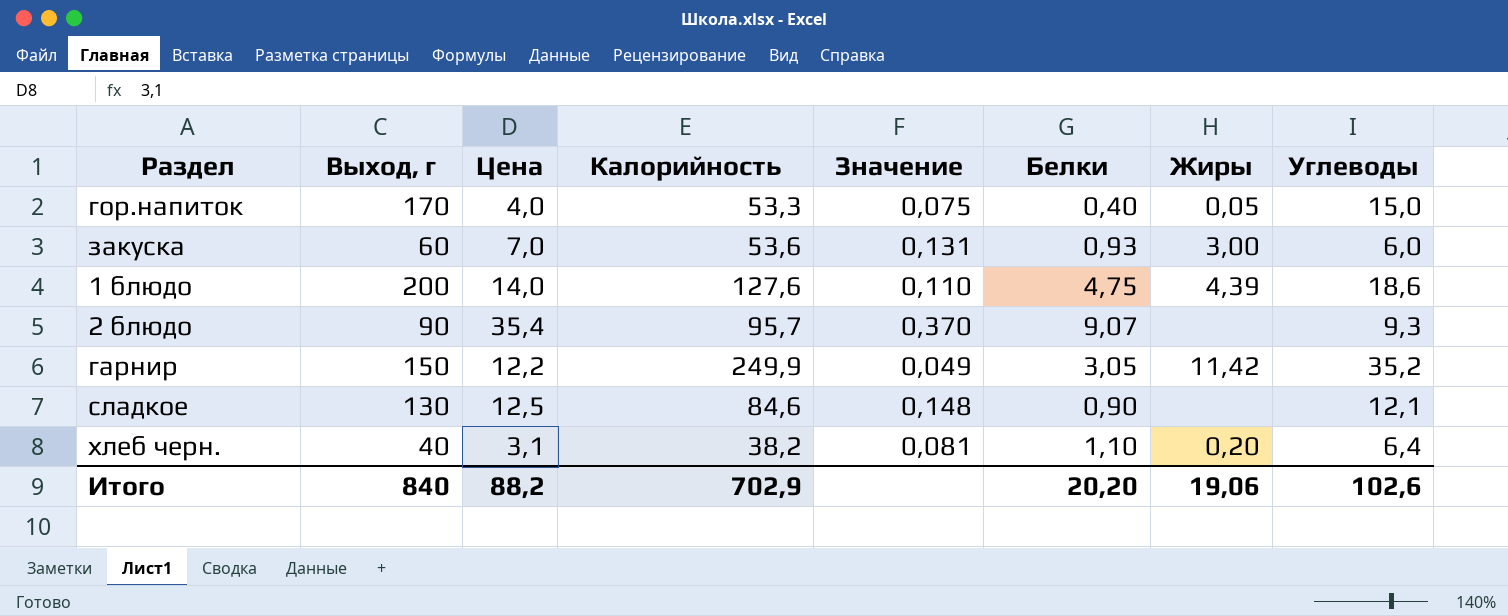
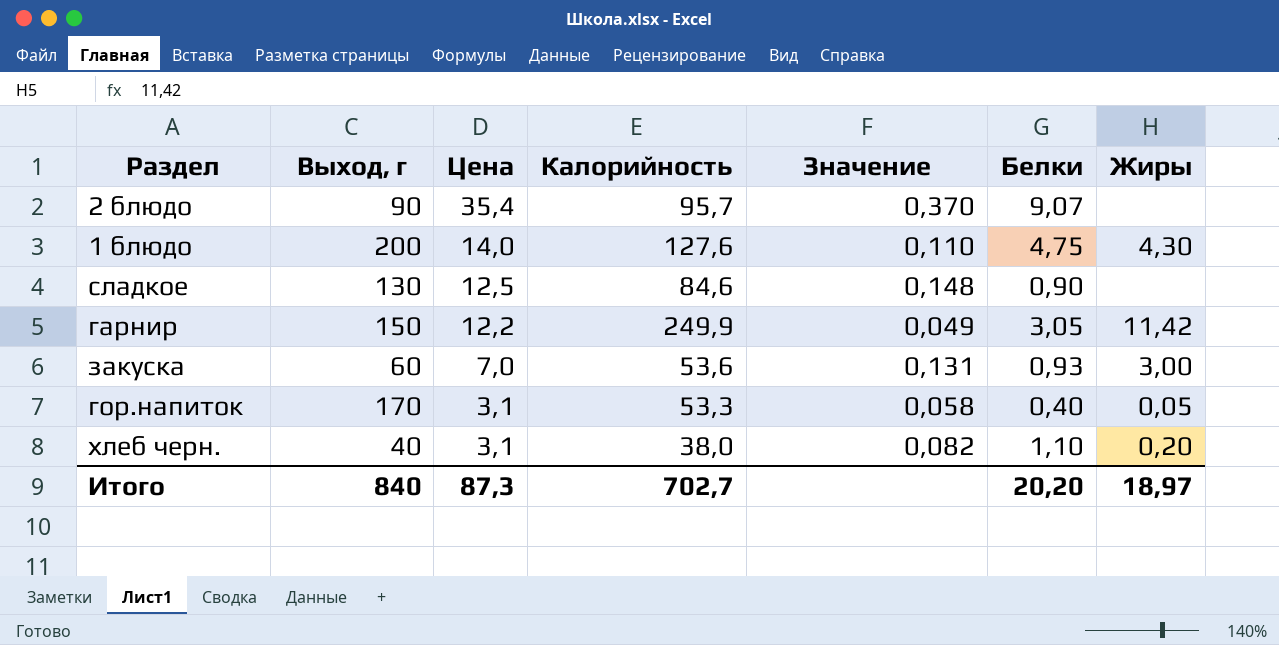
row order: none -> Цена descending
column Углеводы | position: 8 -> none
1 блюдо | Жиры: 4,39 -> 4,30
гор.напиток | Цена: 4,0 -> 3,1
гор.напиток | Значение: 0,075 -> 0,058
хлеб черн. | Калорийность: 38,2 -> 38,0
хлеб черн. | Значение: 0,081 -> 0,082
Итого | Цена: 88,2 -> 87,3
Итого | Калорийность: 702,9 -> 702,7
Итого | Жиры: 19,06 -> 18,97

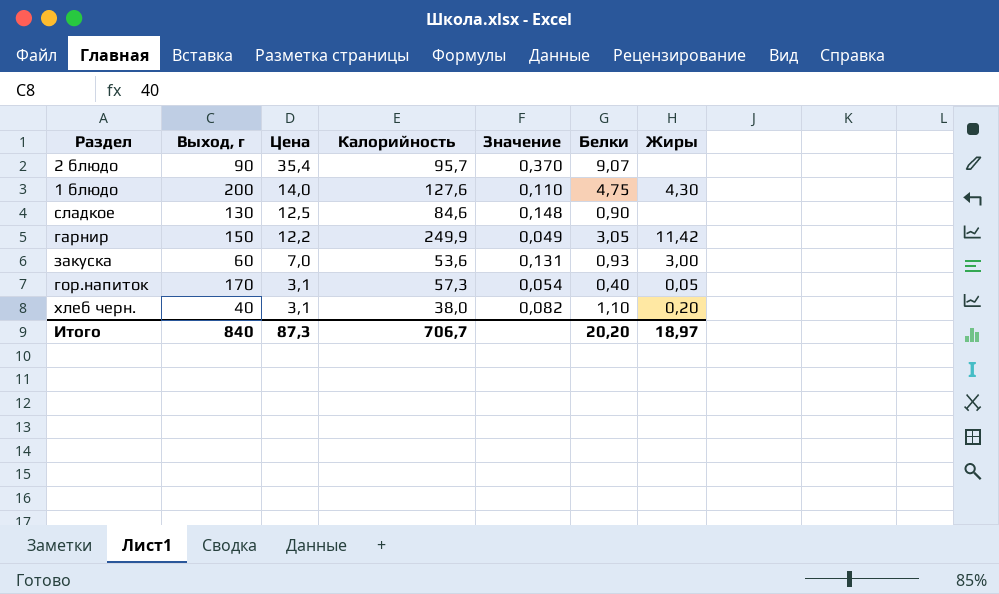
гор.напиток | Калорийность: 53,3 -> 57,3
гор.напиток | Значение: 0,058 -> 0,054
Итого | Калорийность: 702,7 -> 706,7

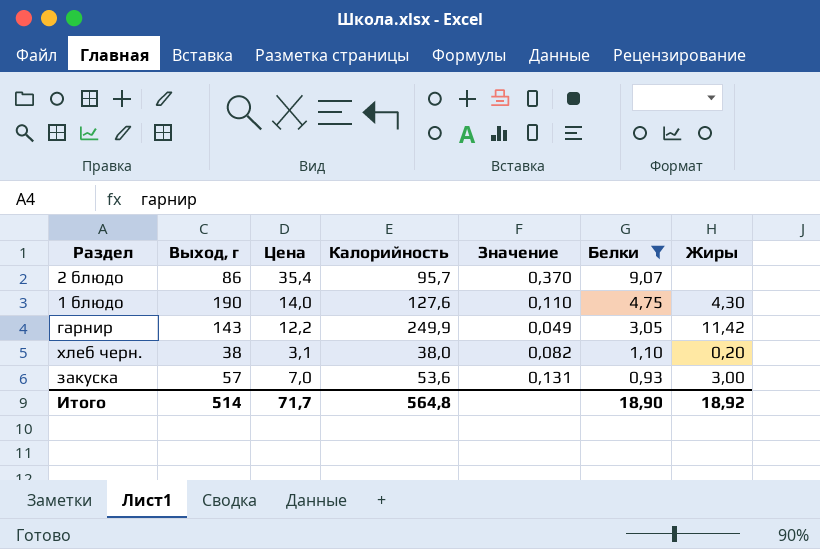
filter: none -> Белки >= 0,93
row order: Цена descending -> Белки descending
2 блюдо | Выход, г: 90 -> 86
1 блюдо | Выход, г: 200 -> 190
гарнир | Выход, г: 150 -> 143
хлеб черн. | Выход, г: 40 -> 38
закуска | Выход, г: 60 -> 57
Итого | Выход, г: 840 -> 514
Итого | Цена: 87,3 -> 71,7
Итого | Калорийность: 706,7 -> 564,8
Итого | Белки: 20,20 -> 18,90
Итого | Жиры: 18,97 -> 18,92

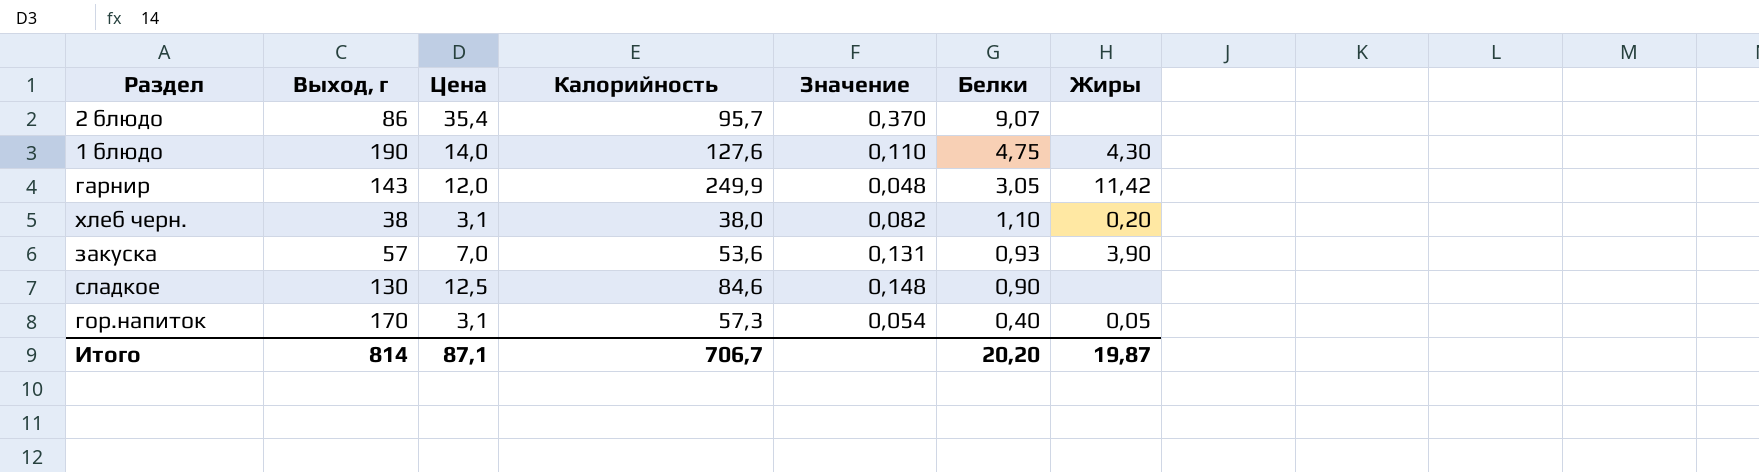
filter: Белки >= 0,93 -> none
гарнир | Цена: 12,2 -> 12,0
гарнир | Значение: 0,049 -> 0,048
закуска | Жиры: 3,00 -> 3,90
Итого | Выход, г: 514 -> 814
Итого | Цена: 71,7 -> 87,1
Итого | Калорийность: 564,8 -> 706,7
Итого | Белки: 18,90 -> 20,20
Итого | Жиры: 18,92 -> 19,87

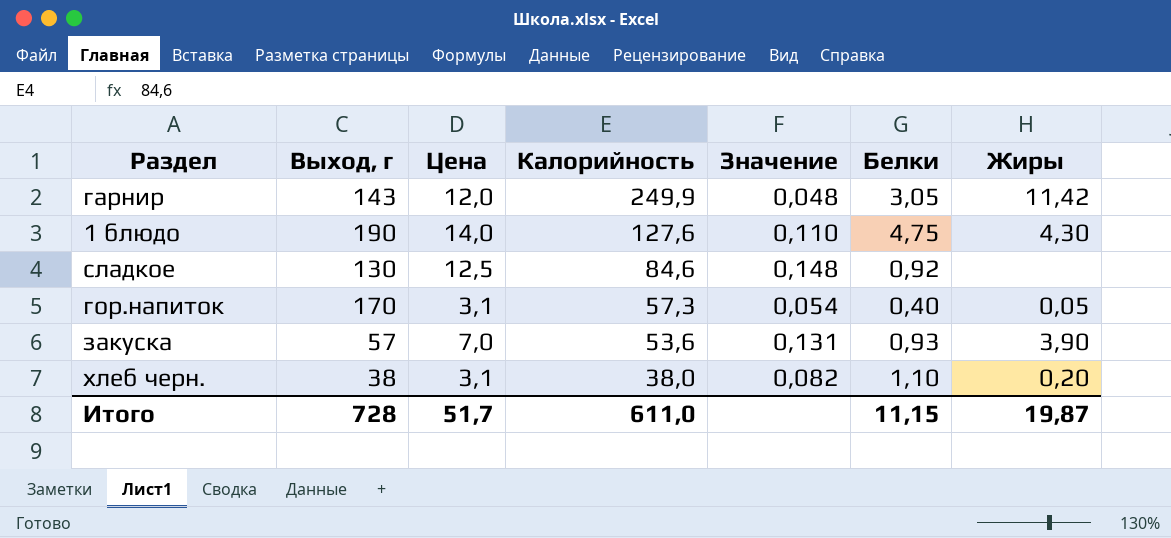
row order: Белки descending -> Калорийность descending
row 2 блюдо: 86 | 35,4 | 95,7 | 0,370 | 9,07 | none -> none
сладкое | Белки: 0,90 -> 0,92
Итого | Выход, г: 814 -> 728
Итого | Цена: 87,1 -> 51,7
Итого | Калорийность: 706,7 -> 611,0
Итого | Белки: 20,20 -> 11,15

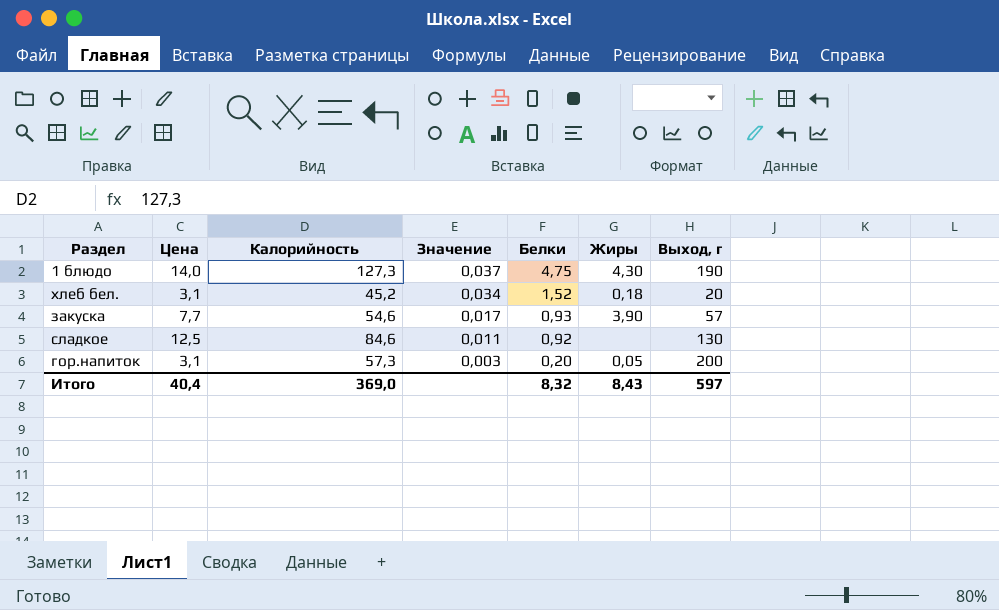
row order: Калорийность descending -> Значение descending
column Значение | formula: [Цена] / [Калорийность] -> [Белки] / [Калорийность]
column Выход, г | position: 2 -> 7
row гарнир: 143 | 12,0 | 249,9 | 0,048 | 3,05 | 11,42 -> none
row хлеб черн.: 38 | 3,1 | 38,0 | 0,082 | 1,10 | 0,20 -> none
1 блюдо | Калорийность: 127,6 -> 127,3
row хлеб бел.: none -> 3,1 | 45,2 | 0,034 | 1,52 | 0,18 | 20
закуска | Цена: 7,0 -> 7,7
закуска | Калорийность: 53,6 -> 54,6
гор.напиток | Белки: 0,40 -> 0,20
гор.напиток | Выход, г: 170 -> 200
Итого | Цена: 51,7 -> 40,4
Итого | Калорийность: 611,0 -> 369,0
Итого | Белки: 11,15 -> 8,32
Итого | Жиры: 19,87 -> 8,43
Итого | Выход, г: 728 -> 597

